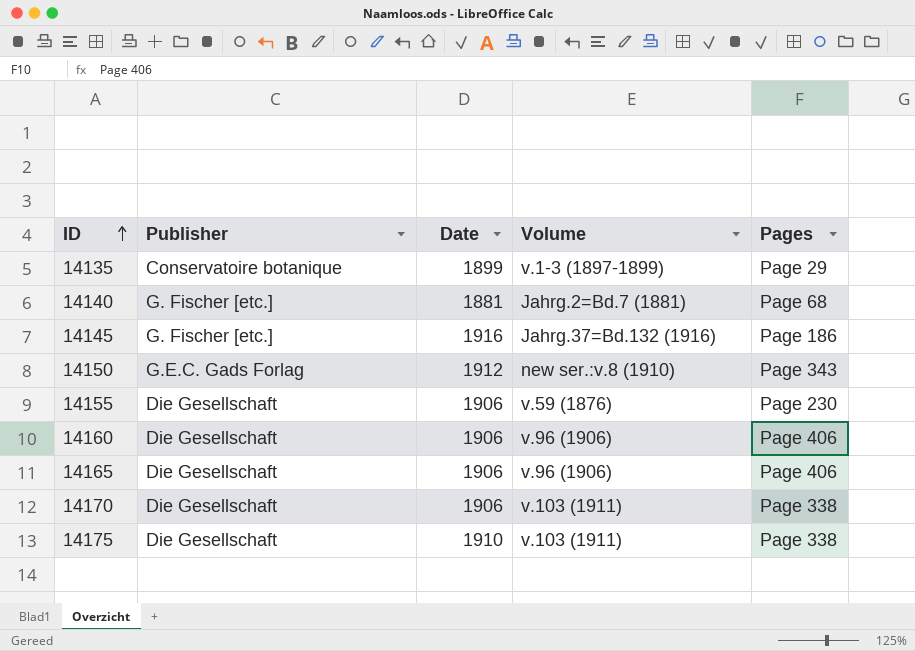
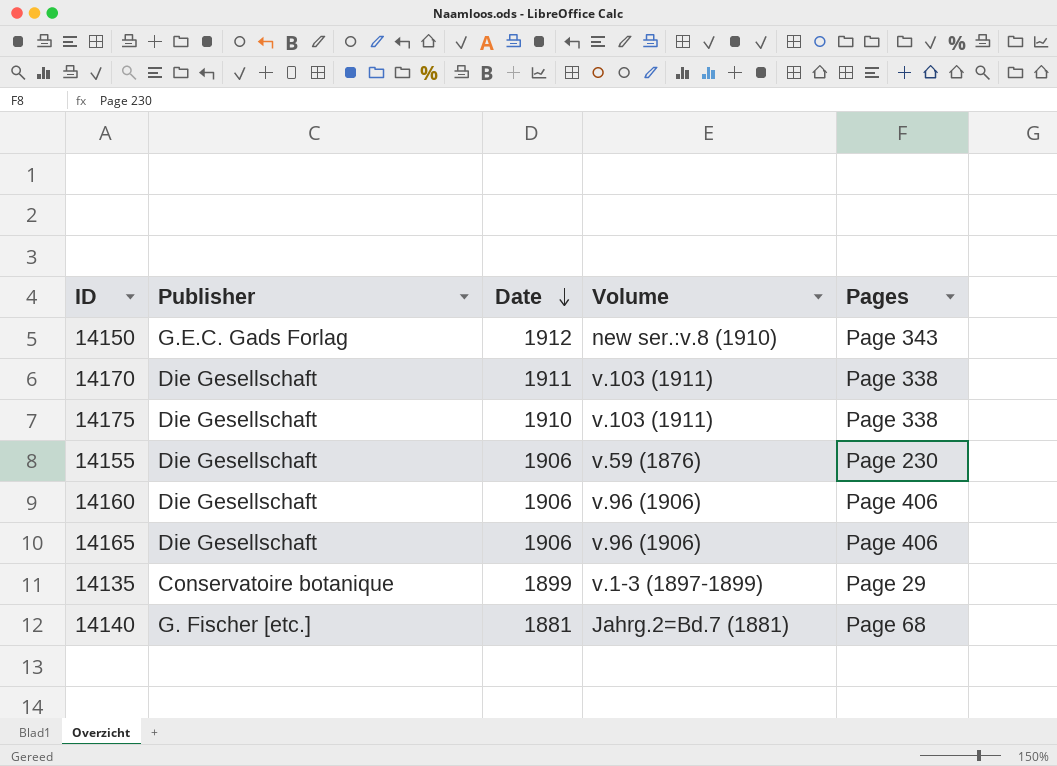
row order: ID ascending -> Date descending
row 14145: G. Fischer [etc.] | 1916 | Jahrg.37=Bd.132 (1916) | Page 186 -> none
14170 | Date: 1906 -> 1911

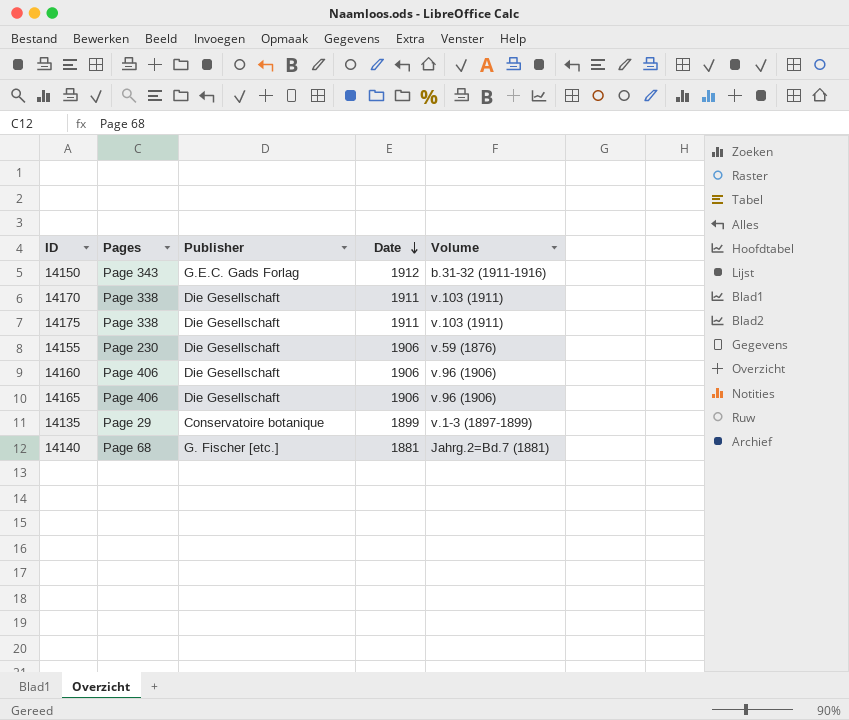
column Pages | position: 5 -> 2
14150 | Volume: new ser.:v.8 (1910) -> b.31-32 (1911-1916)
14175 | Date: 1910 -> 1911

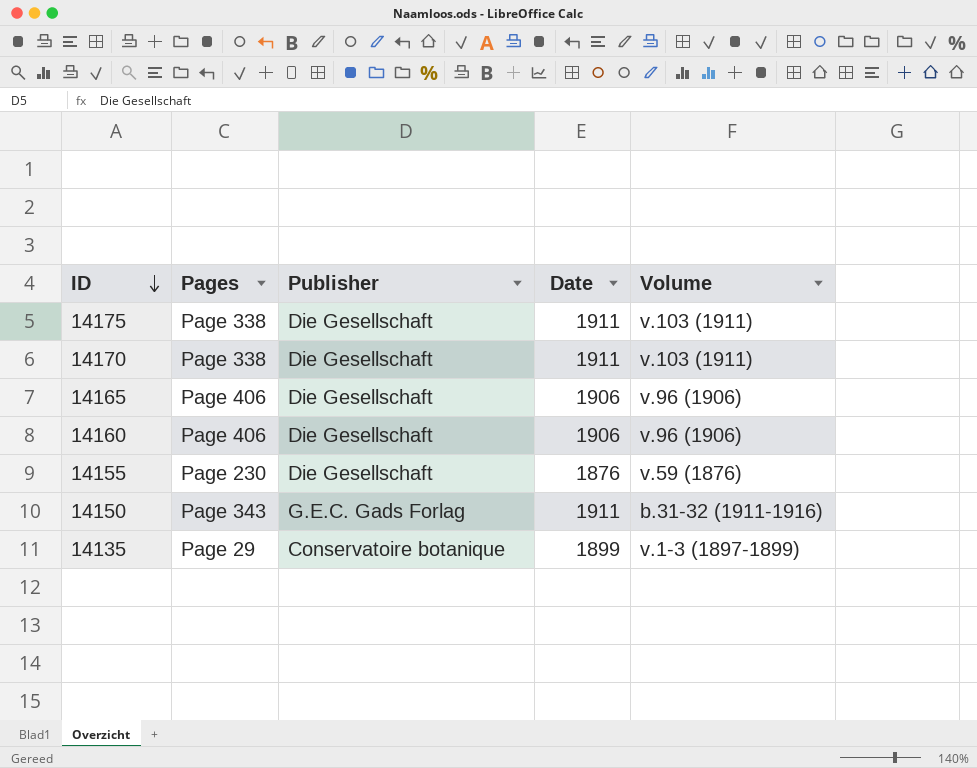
row order: Date descending -> ID descending
row 14140: Page 68 | G. Fischer [etc.] | 1881 | Jahrg.2=Bd.7 (1881) -> none
14155 | Date: 1906 -> 1876
14150 | Date: 1912 -> 1911

